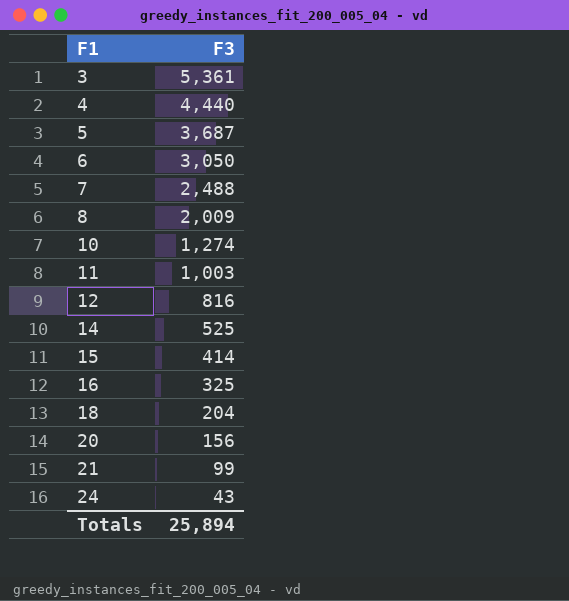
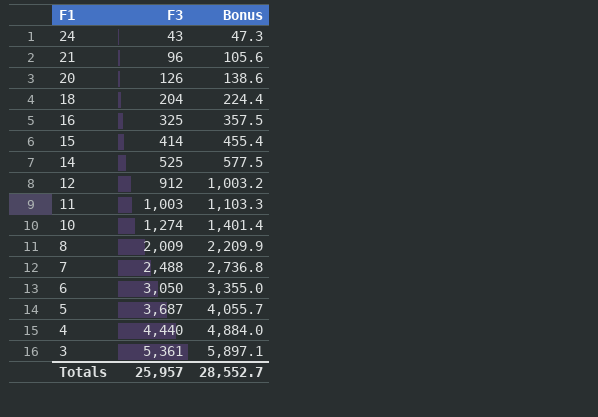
row order: F1 ascending -> F1 descending
column Bonus | formula: none -> [F3] * 1.1
21 | F3: 99 -> 96
20 | F3: 156 -> 126
12 | F3: 816 -> 912
Totals | F3: 25,894 -> 25,957

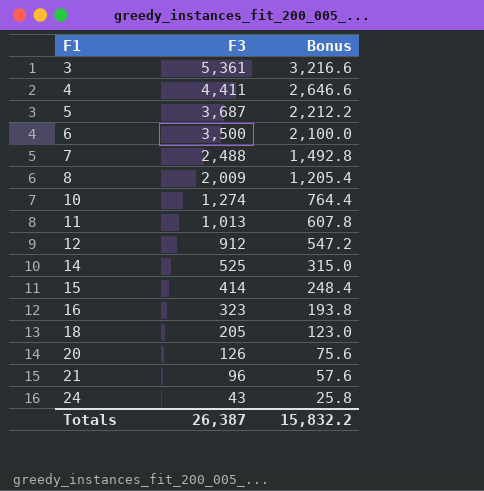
row order: F1 descending -> F1 ascending
column Bonus | formula: [F3] * 1.1 -> [F3] * 0.6
4 | F3: 4,440 -> 4,411
6 | F3: 3,050 -> 3,500
11 | F3: 1,003 -> 1,013
16 | F3: 325 -> 323
18 | F3: 204 -> 205
Totals | F3: 25,957 -> 26,387
Totals | Bonus: 28,552.7 -> 15,832.2

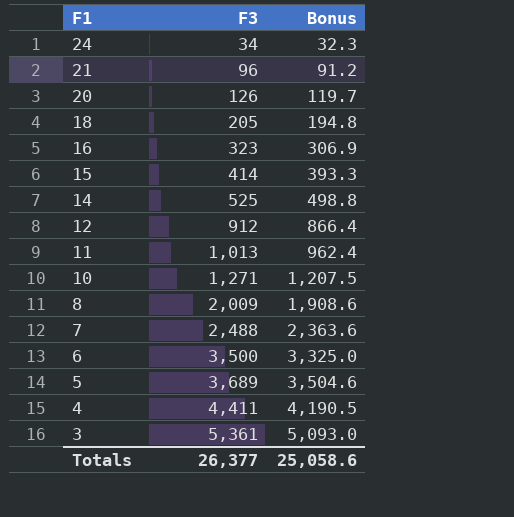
row order: F1 ascending -> F1 descending
column Bonus | formula: [F3] * 0.6 -> [F3] * 0.95
24 | F3: 43 -> 34
10 | F3: 1,274 -> 1,271
5 | F3: 3,687 -> 3,689
Totals | F3: 26,387 -> 26,377
Totals | Bonus: 15,832.2 -> 25,058.6

